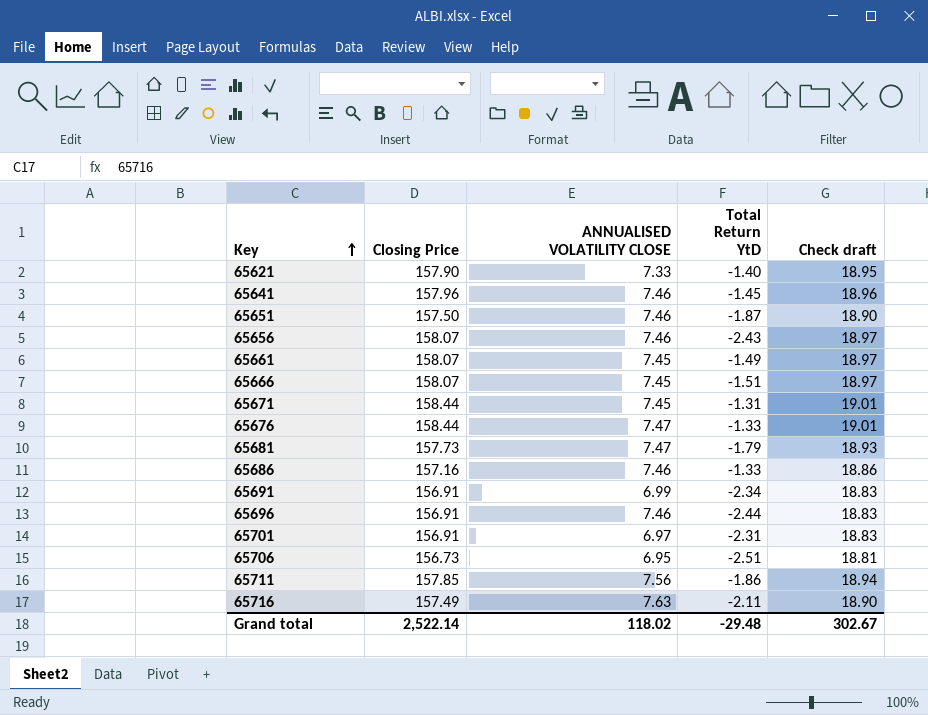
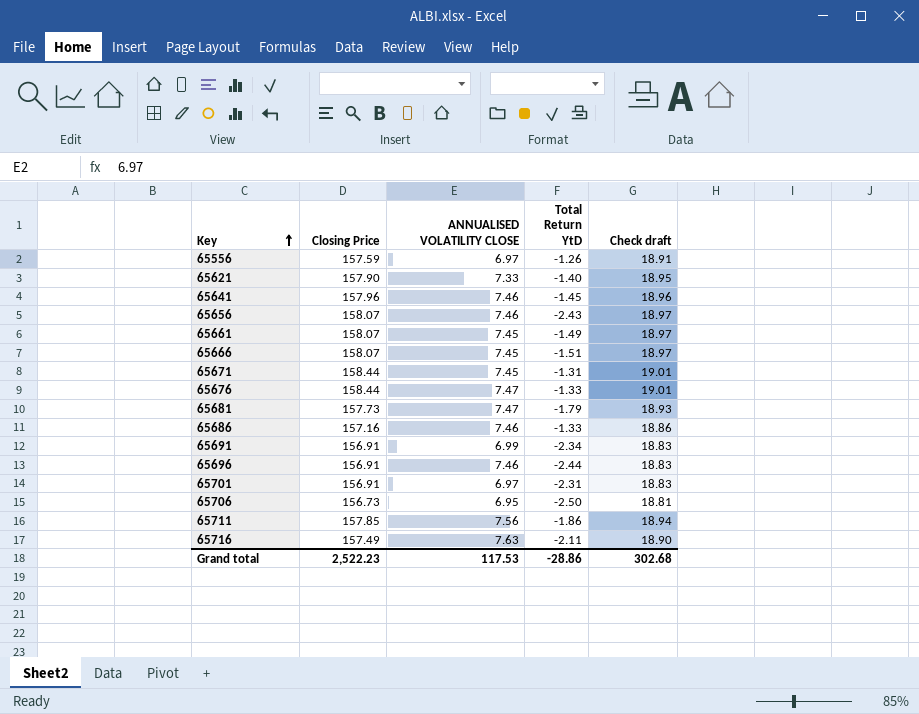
row 65651: 157.50 | 7.46 | -1.87 | 18.90 -> none
row 65556: none -> 157.59 | 6.97 | -1.26 | 18.91
65706 | Total Return YtD: -2.51 -> -2.50
Grand total | Closing Price: 2,522.14 -> 2,522.23
Grand total | ANNUALISED VOLATILITY CLOSE: 118.02 -> 117.53
Grand total | Total Return YtD: -29.48 -> -28.86
Grand total | Check draft: 302.67 -> 302.68

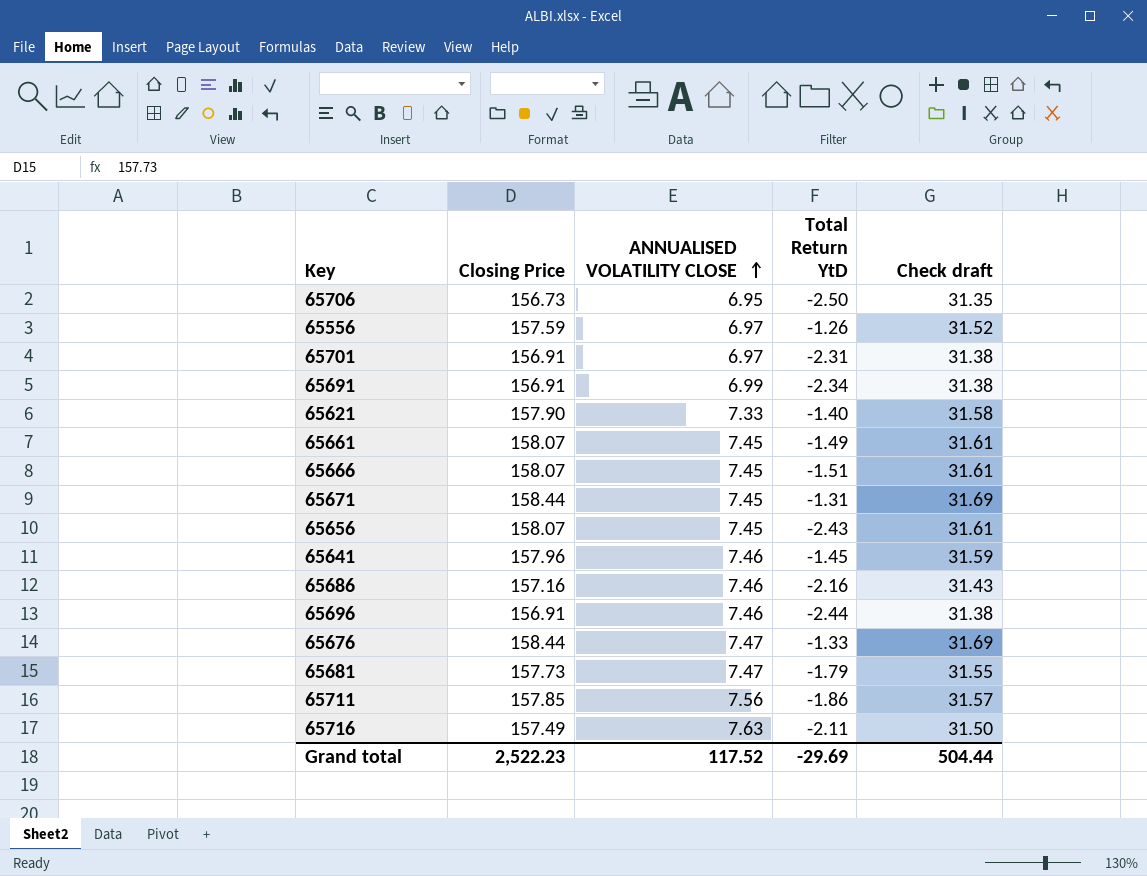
row order: Key ascending -> ANNUALISED VOLATILITY CLOSE ascending
column Check draft | formula: [Closing Price] * 0.12 -> [Closing Price] * 0.2
65656 | ANNUALISED VOLATILITY CLOSE: 7.46 -> 7.45
65686 | Total Return YtD: -1.33 -> -2.16
Grand total | ANNUALISED VOLATILITY CLOSE: 117.53 -> 117.52
Grand total | Total Return YtD: -28.86 -> -29.69
Grand total | Check draft: 302.68 -> 504.44

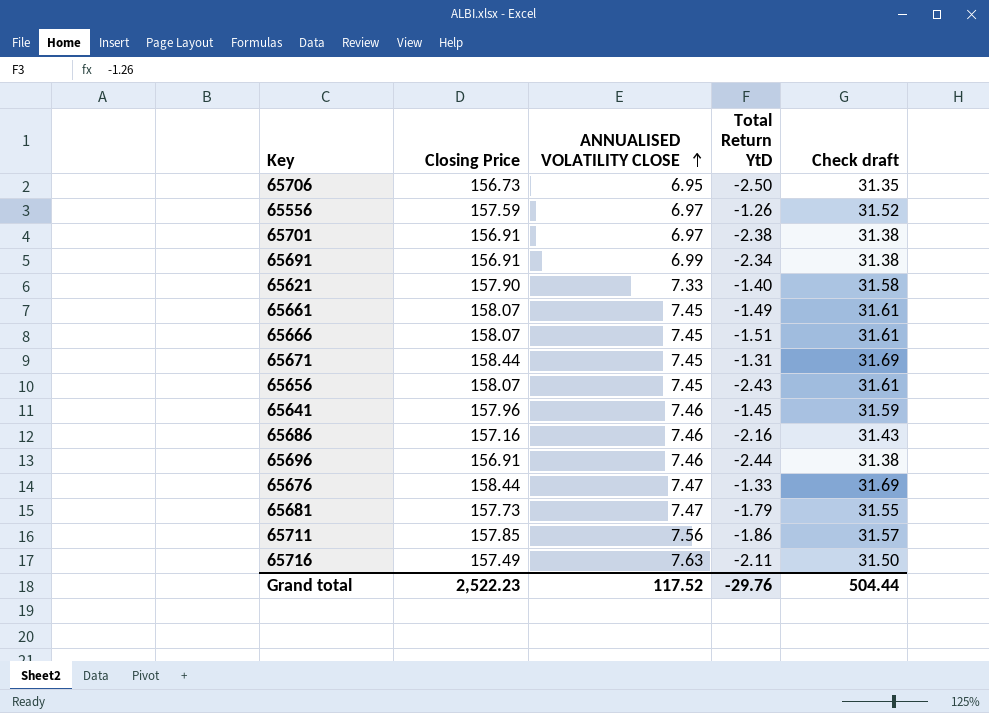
65701 | Total Return YtD: -2.31 -> -2.38
Grand total | Total Return YtD: -29.69 -> -29.76

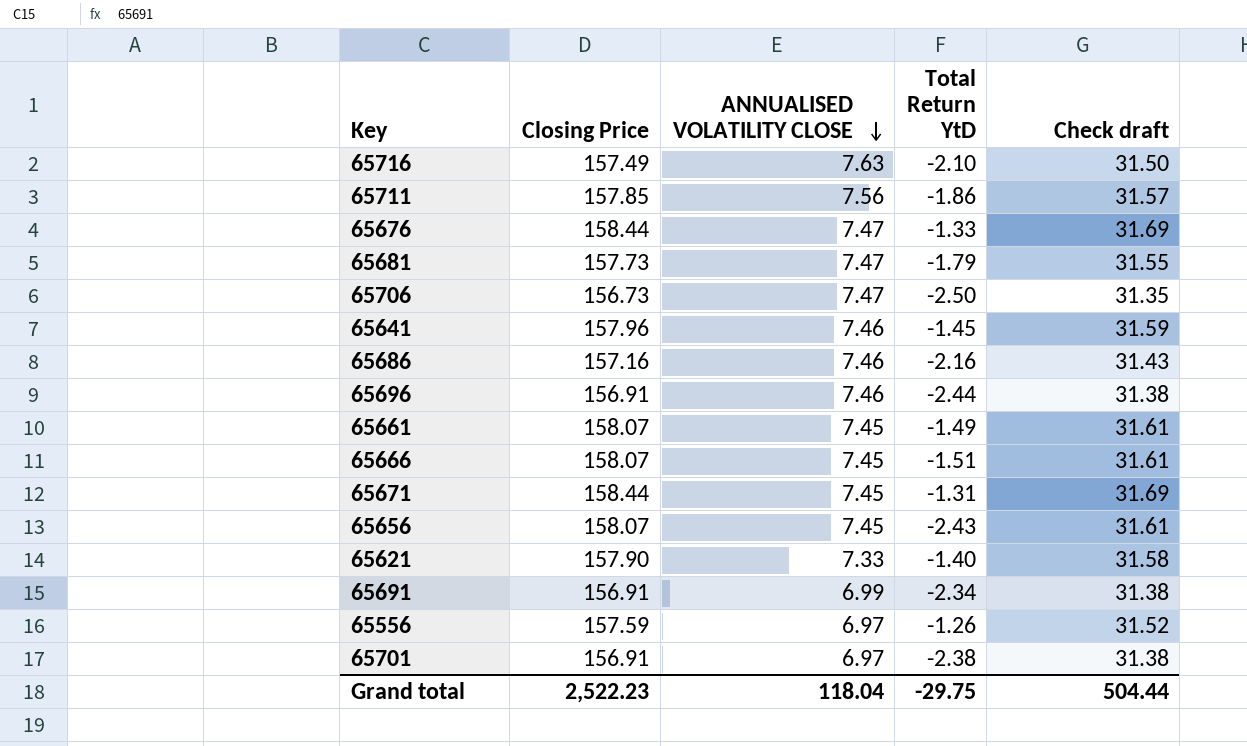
row order: ANNUALISED VOLATILITY CLOSE ascending -> ANNUALISED VOLATILITY CLOSE descending
65716 | Total Return YtD: -2.11 -> -2.10
65706 | ANNUALISED VOLATILITY CLOSE: 6.95 -> 7.47
Grand total | ANNUALISED VOLATILITY CLOSE: 117.52 -> 118.04
Grand total | Total Return YtD: -29.76 -> -29.75

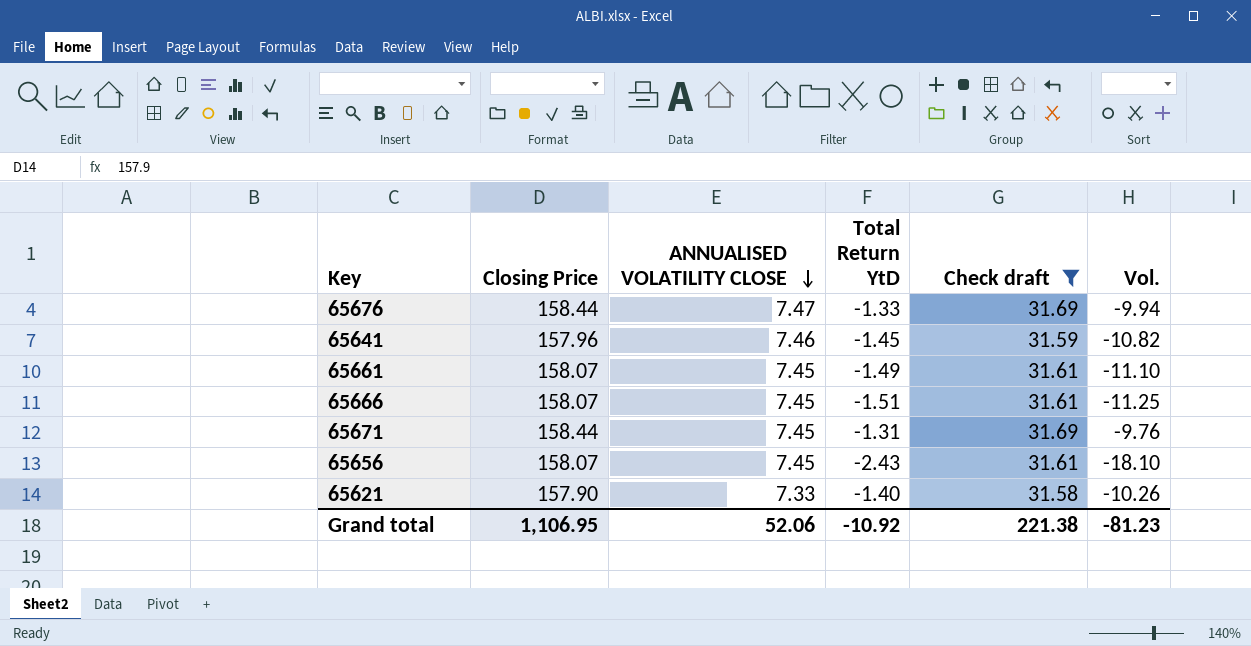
filter: none -> Check draft >= 31.58
column Vol. | formula: none -> [ANNUALISED VOLATILITY CLOSE] * [Total Return YtD]
Grand total | Closing Price: 2,522.23 -> 1,106.95
Grand total | ANNUALISED VOLATILITY CLOSE: 118.04 -> 52.06
Grand total | Total Return YtD: -29.75 -> -10.92
Grand total | Check draft: 504.44 -> 221.38

